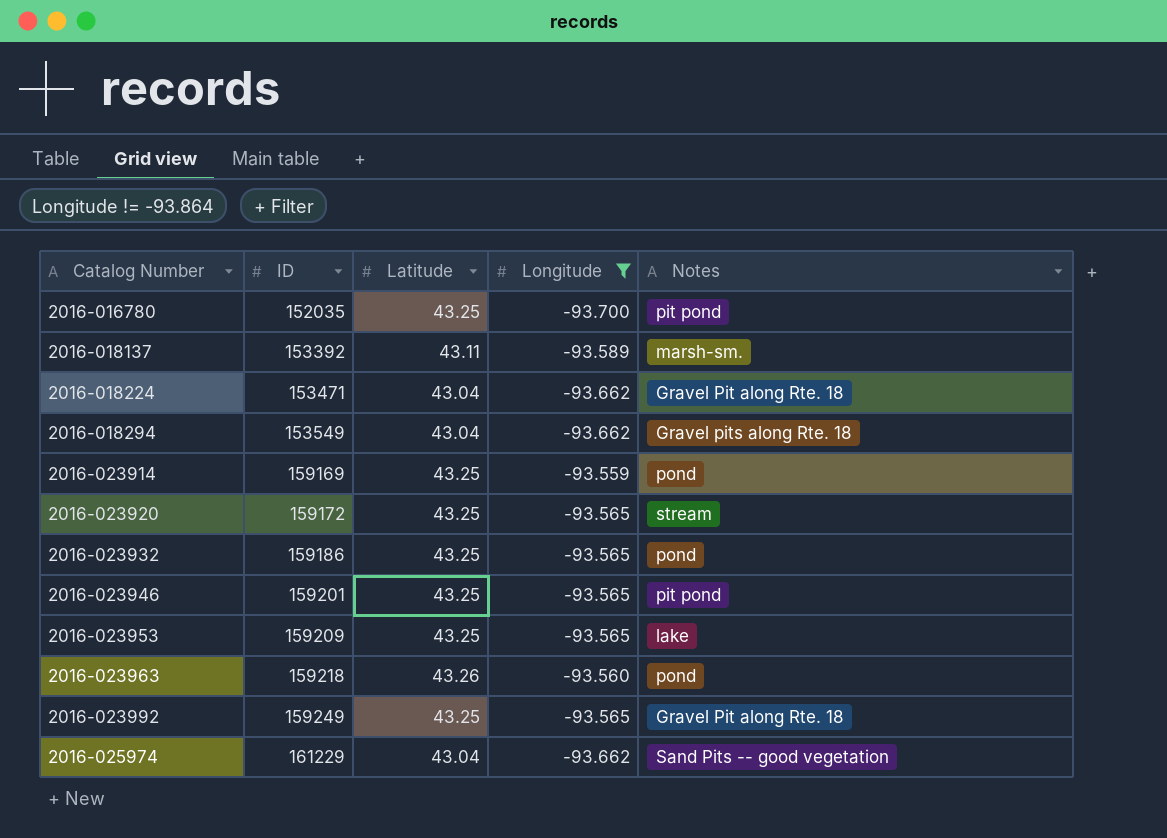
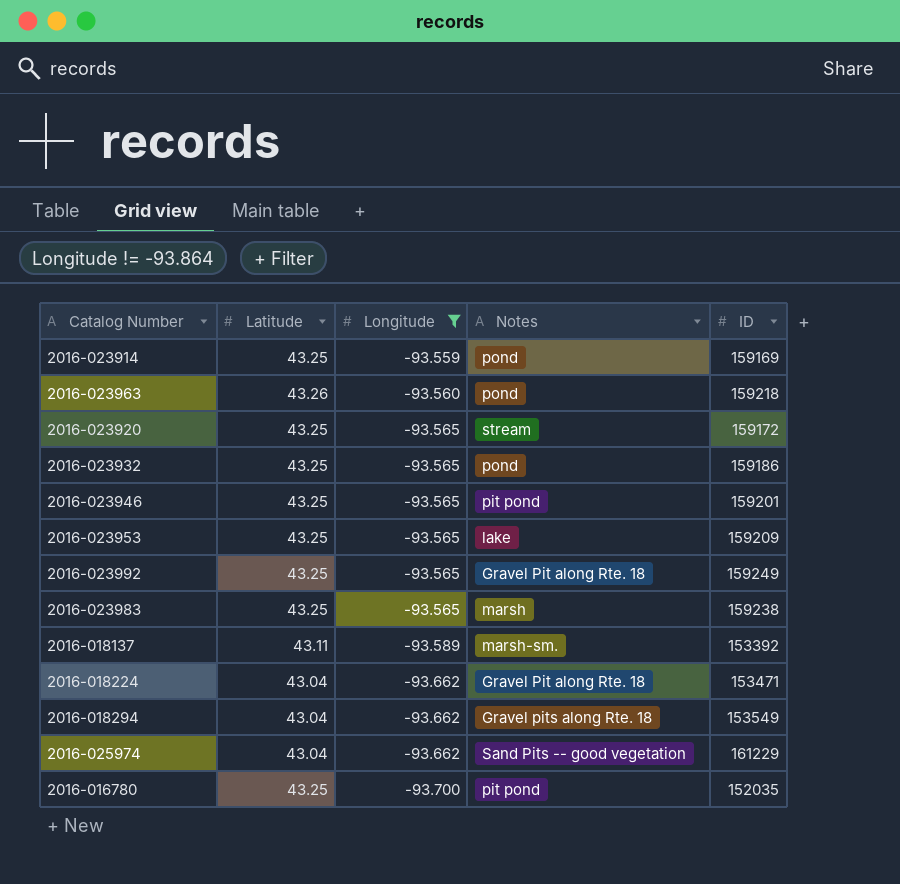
row order: Catalog Number ascending -> Longitude descending
column ID | position: 2 -> 5
row 2016-023983: none -> 43.25 | -93.565 | marsh | 159238

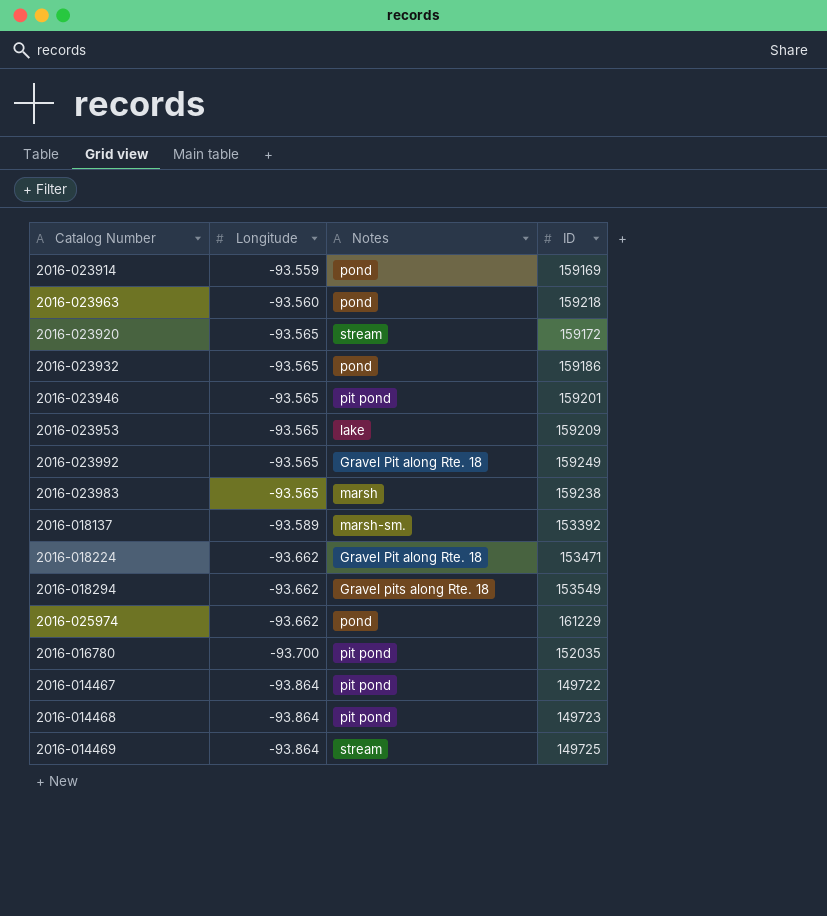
filter: Longitude != -93.864 -> none
column Latitude | position: 2 -> none
2016-025974 | Notes: Sand Pits -- good vegetation -> pond

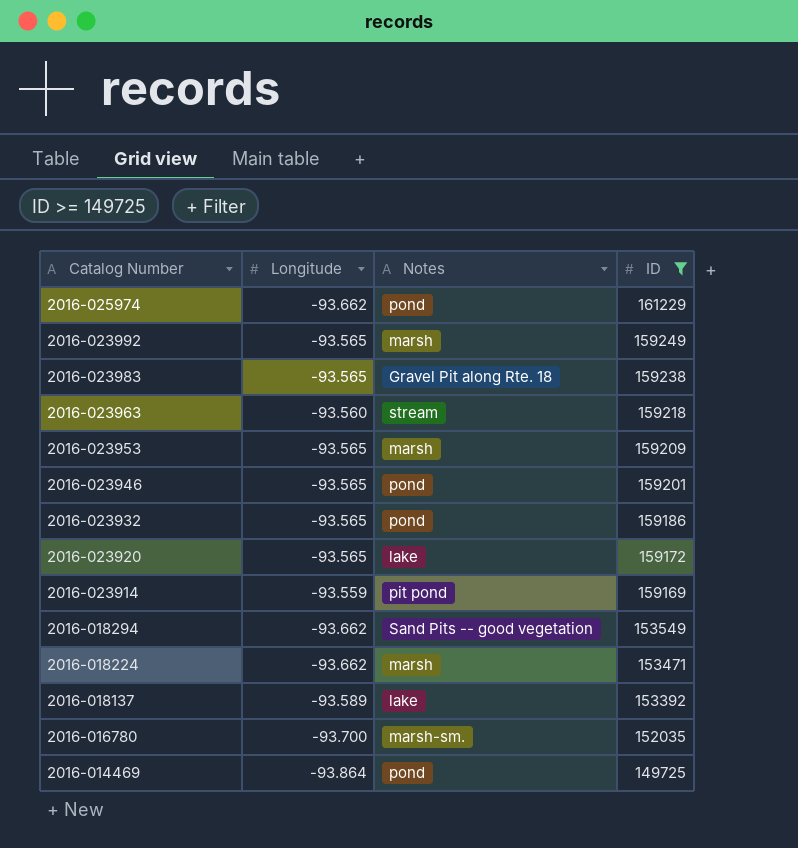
filter: none -> ID >= 149725
row order: Longitude descending -> Catalog Number descending
2016-023992 | Notes: Gravel Pit along Rte. 18 -> marsh
2016-023983 | Notes: marsh -> Gravel Pit along Rte. 18
2016-023963 | Notes: pond -> stream
2016-023953 | Notes: lake -> marsh
2016-023946 | Notes: pit pond -> pond
2016-023920 | Notes: stream -> lake
2016-023914 | Notes: pond -> pit pond
2016-018294 | Notes: Gravel pits along Rte. 18 -> Sand Pits -- good vegetation
2016-018224 | Notes: Gravel Pit along Rte. 18 -> marsh
2016-018137 | Notes: marsh-sm. -> lake
2016-016780 | Notes: pit pond -> marsh-sm.
2016-014469 | Notes: stream -> pond

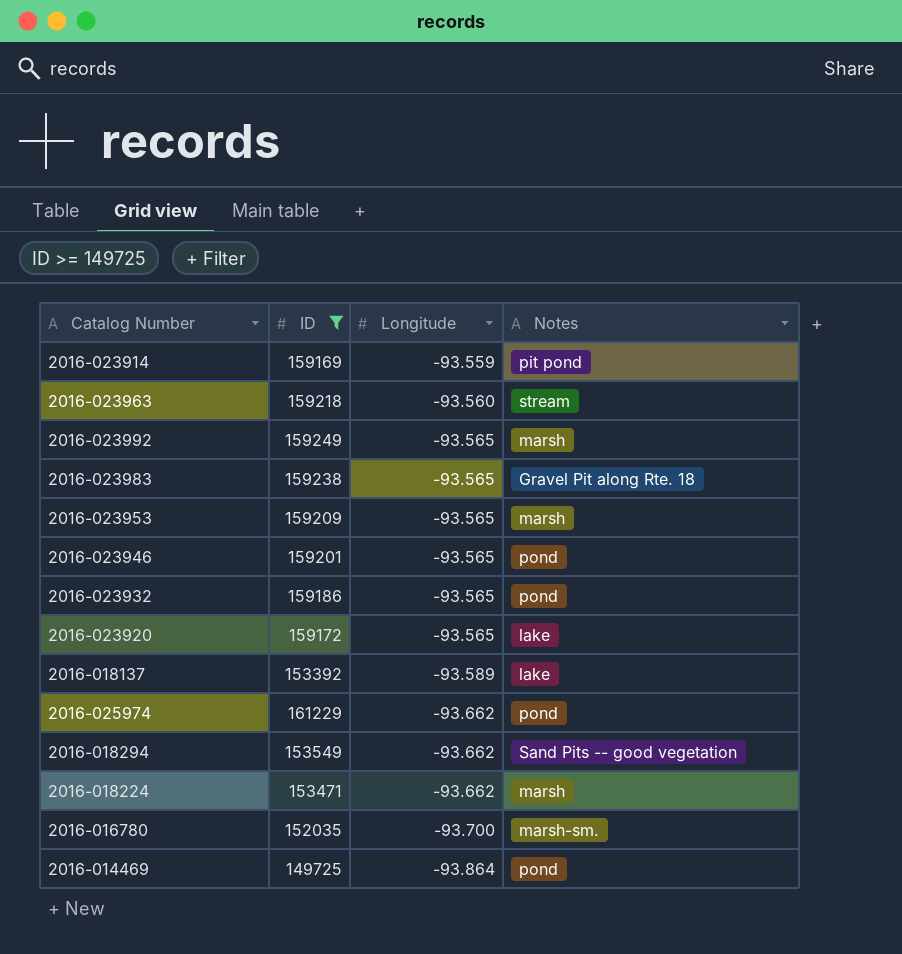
row order: Catalog Number descending -> Longitude descending
column ID | position: 4 -> 2

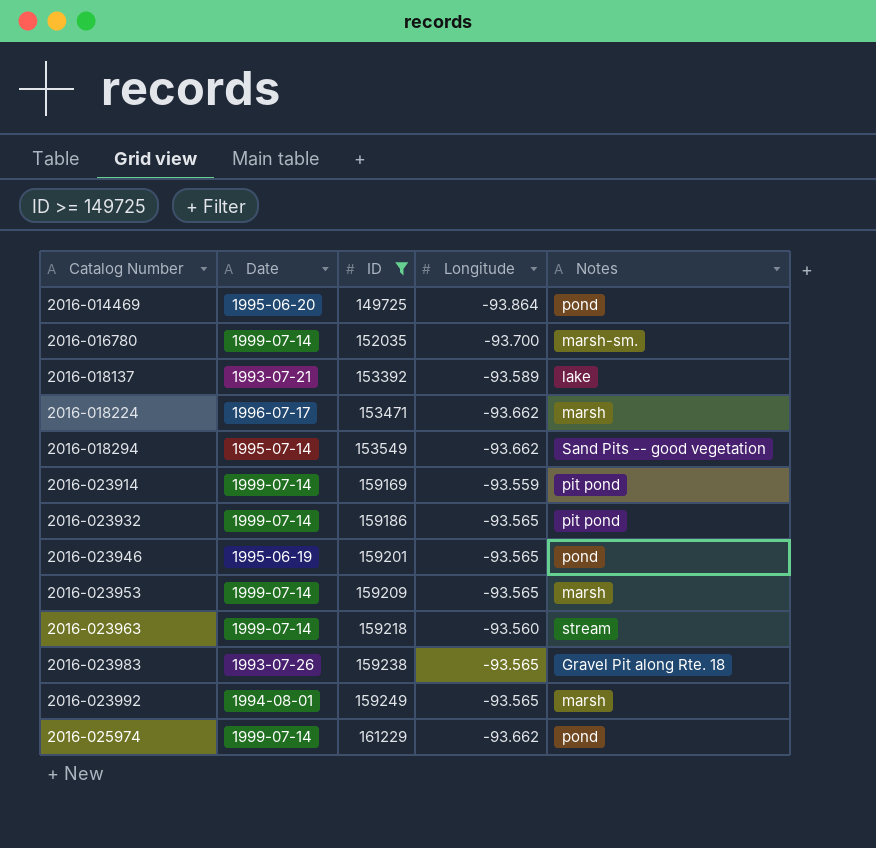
row order: Longitude descending -> Catalog Number ascending
column Date | position: none -> 2
row 2016-023920: 159172 | -93.565 | lake -> none
2016-023932 | Notes: pond -> pit pond

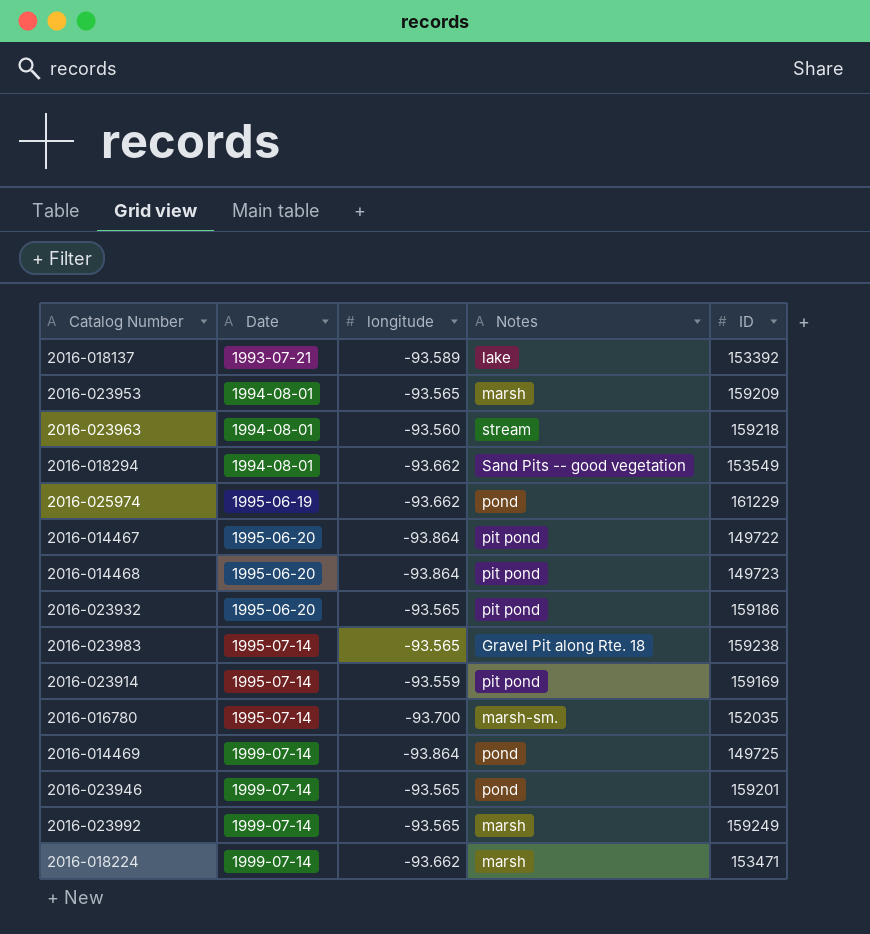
filter: ID >= 149725 -> none
row order: Catalog Number ascending -> Date ascending
column name: Longitude -> longitude
column ID | position: 3 -> 5
2016-023953 | Date: 1999-07-14 -> 1994-08-01
2016-023963 | Date: 1999-07-14 -> 1994-08-01
2016-018294 | Date: 1995-07-14 -> 1994-08-01
2016-025974 | Date: 1999-07-14 -> 1995-06-19
2016-023932 | Date: 1999-07-14 -> 1995-06-20
2016-023983 | Date: 1993-07-26 -> 1995-07-14
2016-023914 | Date: 1999-07-14 -> 1995-07-14
2016-016780 | Date: 1999-07-14 -> 1995-07-14
2016-014469 | Date: 1995-06-20 -> 1999-07-14
2016-023946 | Date: 1995-06-19 -> 1999-07-14
2016-023992 | Date: 1994-08-01 -> 1999-07-14
2016-018224 | Date: 1996-07-17 -> 1999-07-14

